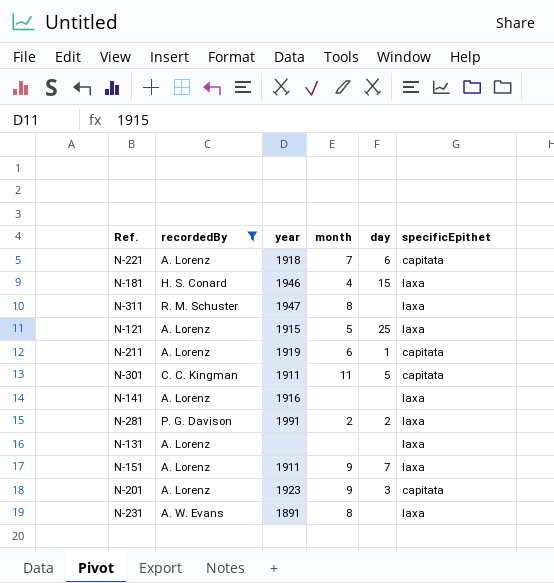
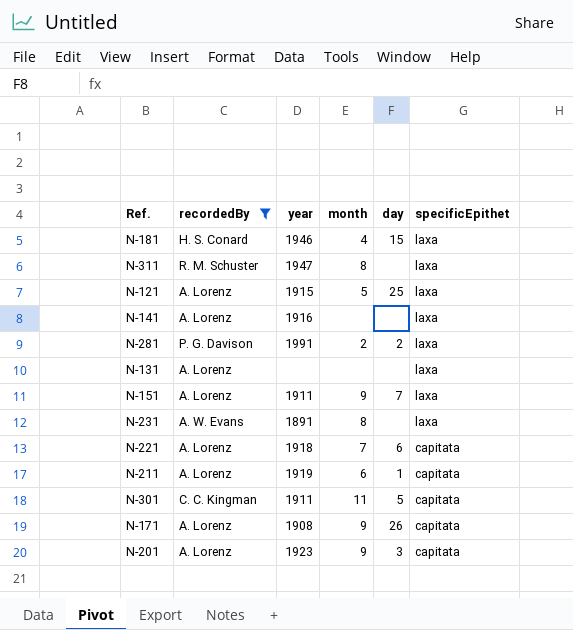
row order: none -> specificEpithet descending
row N-171: none -> A. Lorenz | 1908 | 9 | 26 | capitata

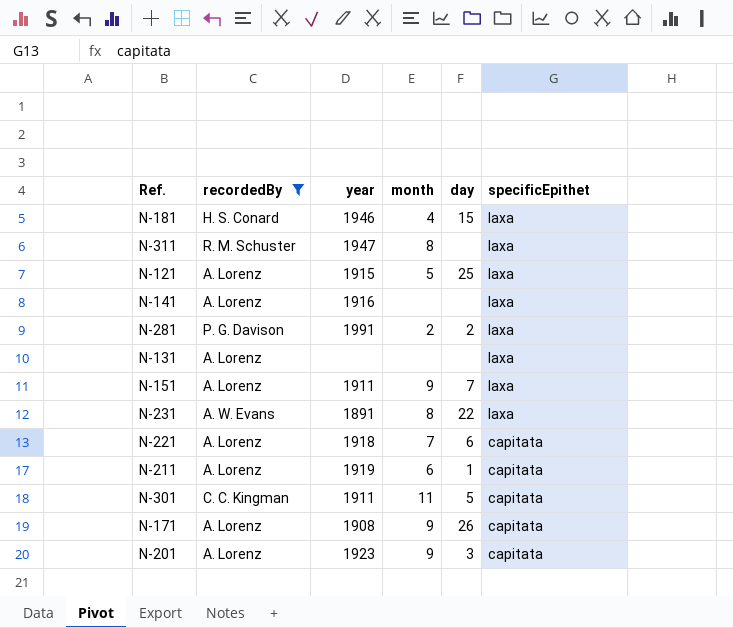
N-231 | day: none -> 22

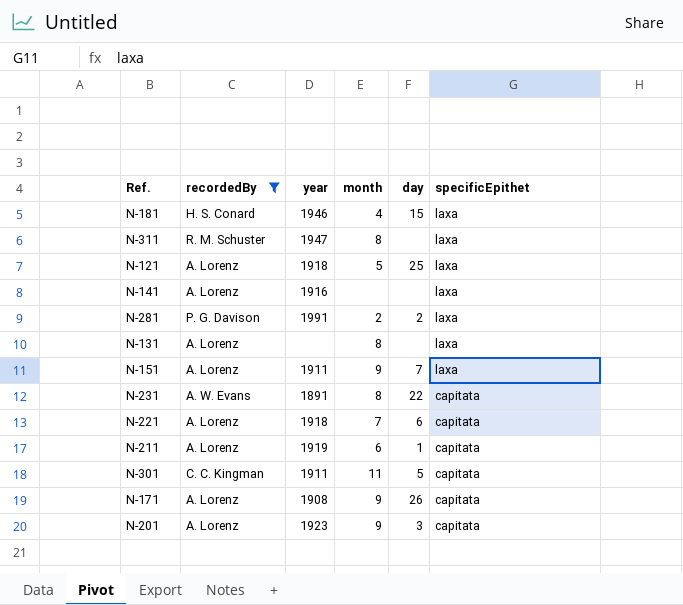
N-121 | year: 1915 -> 1918
N-131 | month: none -> 8
N-231 | specificEpithet: laxa -> capitata

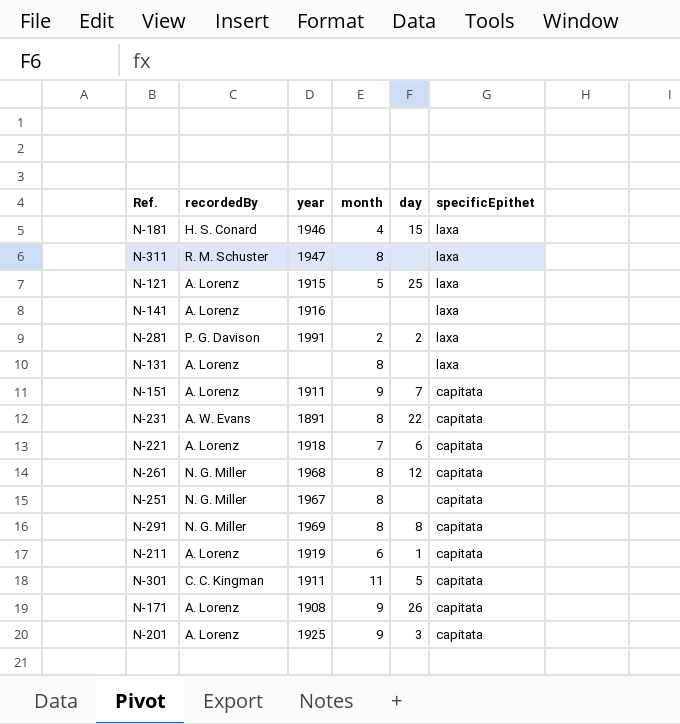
filter: recordedBy != N. G. Miller -> none
N-121 | year: 1918 -> 1915
N-151 | specificEpithet: laxa -> capitata
N-201 | year: 1923 -> 1925

